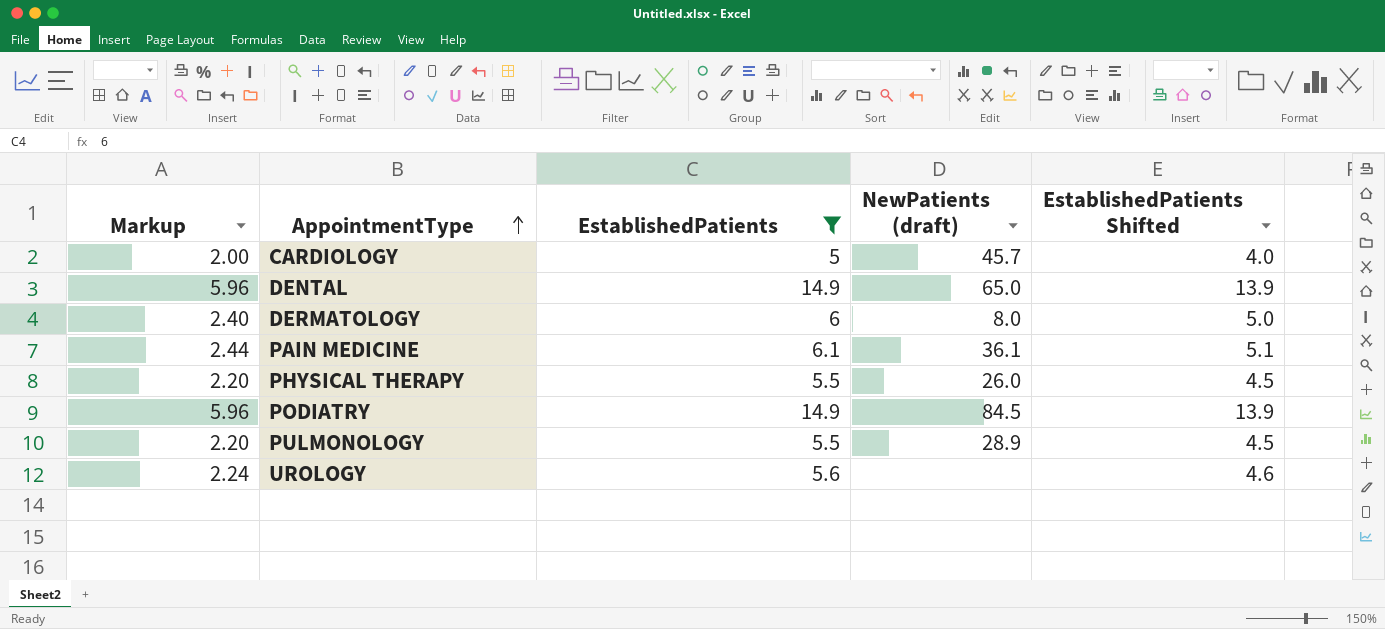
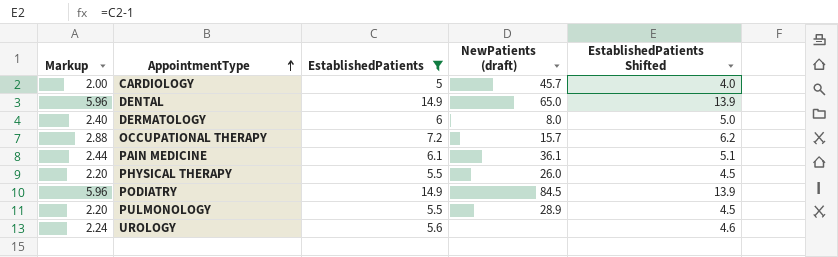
row OCCUPATIONAL THERAPY: none -> 2.88 | 7.2 | 15.7 | 6.2

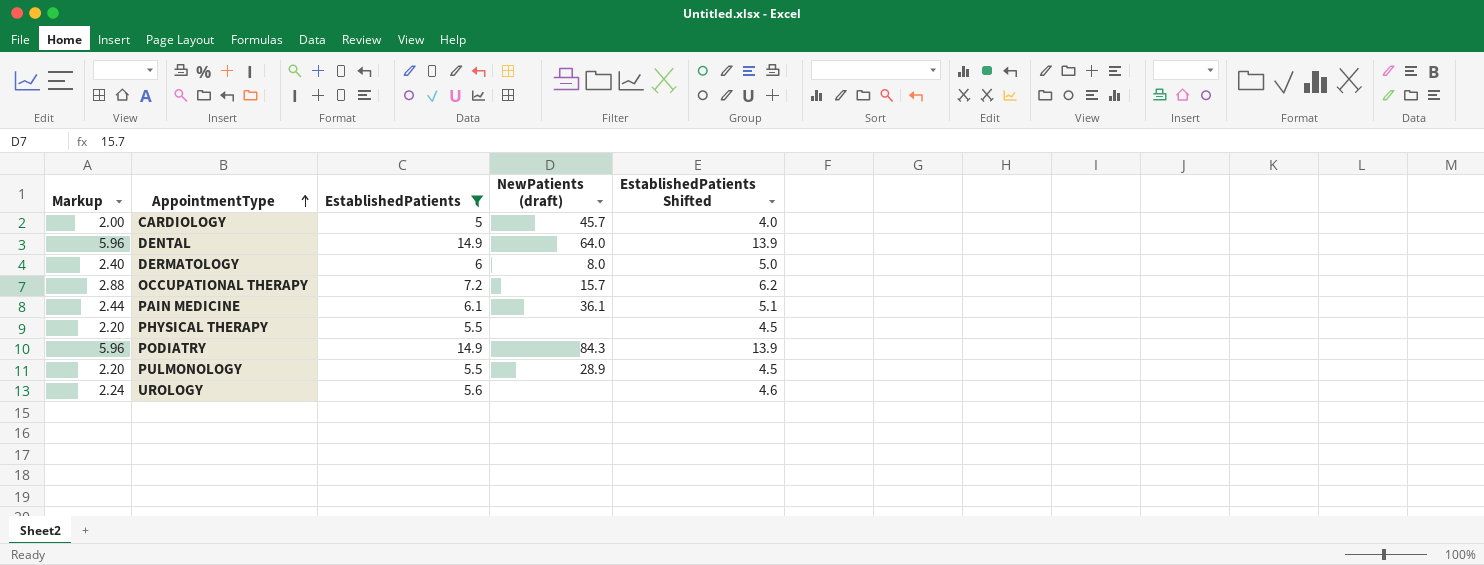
DENTAL | NewPatients (draft): 65.0 -> 64.0
PHYSICAL THERAPY | NewPatients (draft): 26.0 -> none
PODIATRY | NewPatients (draft): 84.5 -> 84.3

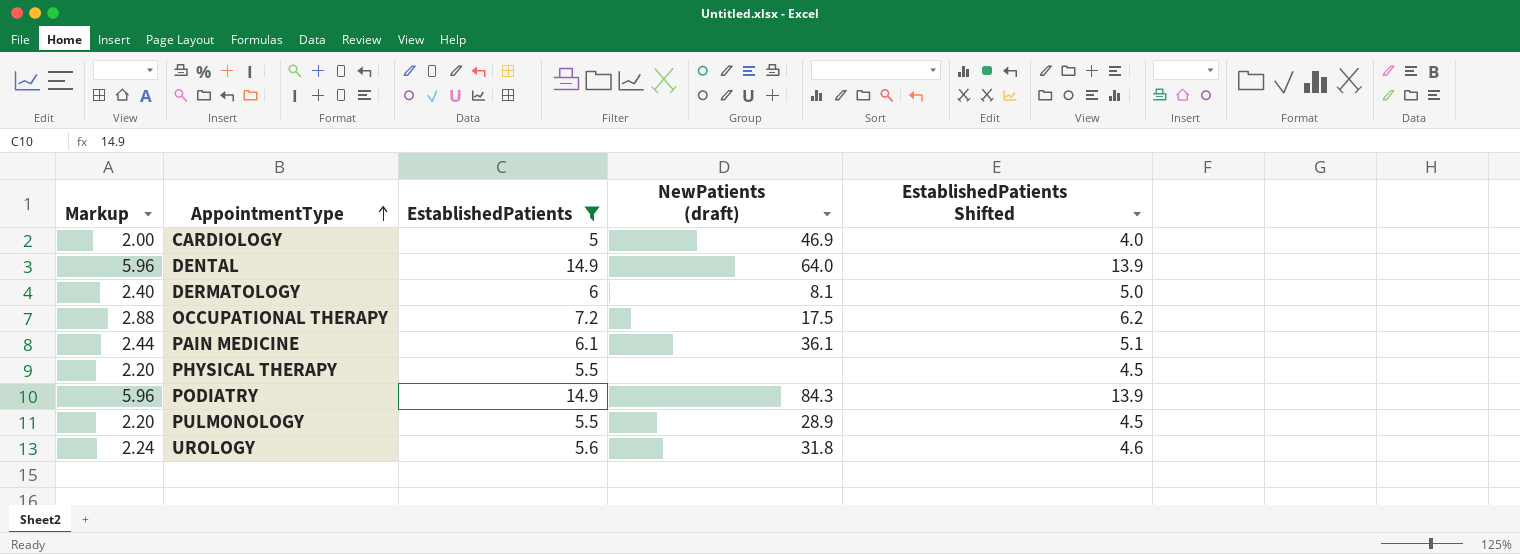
CARDIOLOGY | NewPatients (draft): 45.7 -> 46.9
DERMATOLOGY | NewPatients (draft): 8.0 -> 8.1
OCCUPATIONAL THERAPY | NewPatients (draft): 15.7 -> 17.5
UROLOGY | NewPatients (draft): none -> 31.8

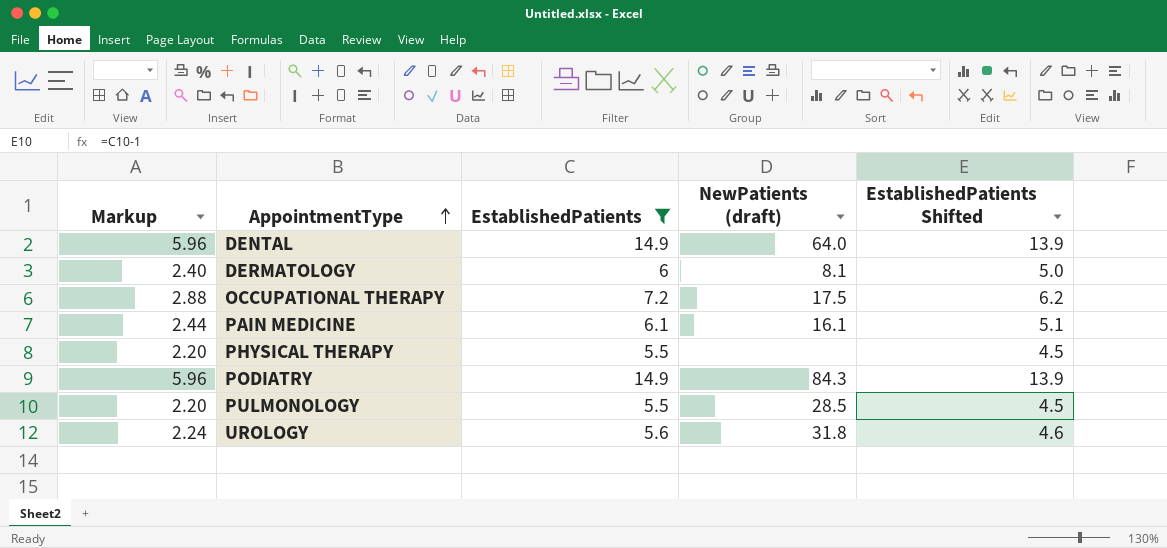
row CARDIOLOGY: 2.00 | 5 | 46.9 | 4.0 -> none
PAIN MEDICINE | NewPatients (draft): 36.1 -> 16.1
PULMONOLOGY | NewPatients (draft): 28.9 -> 28.5

